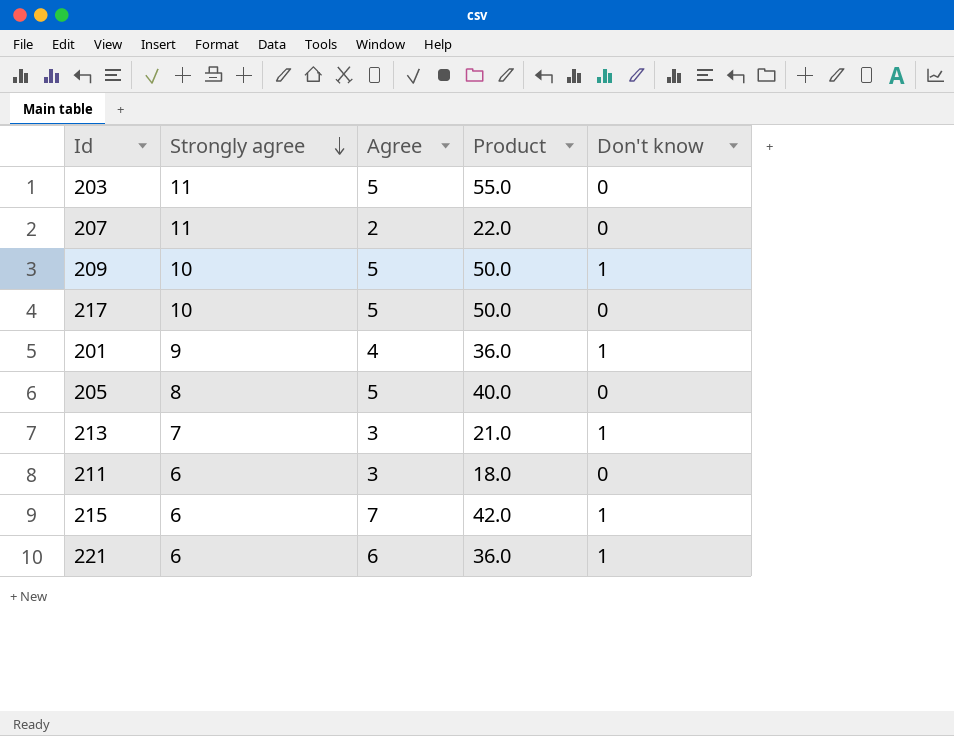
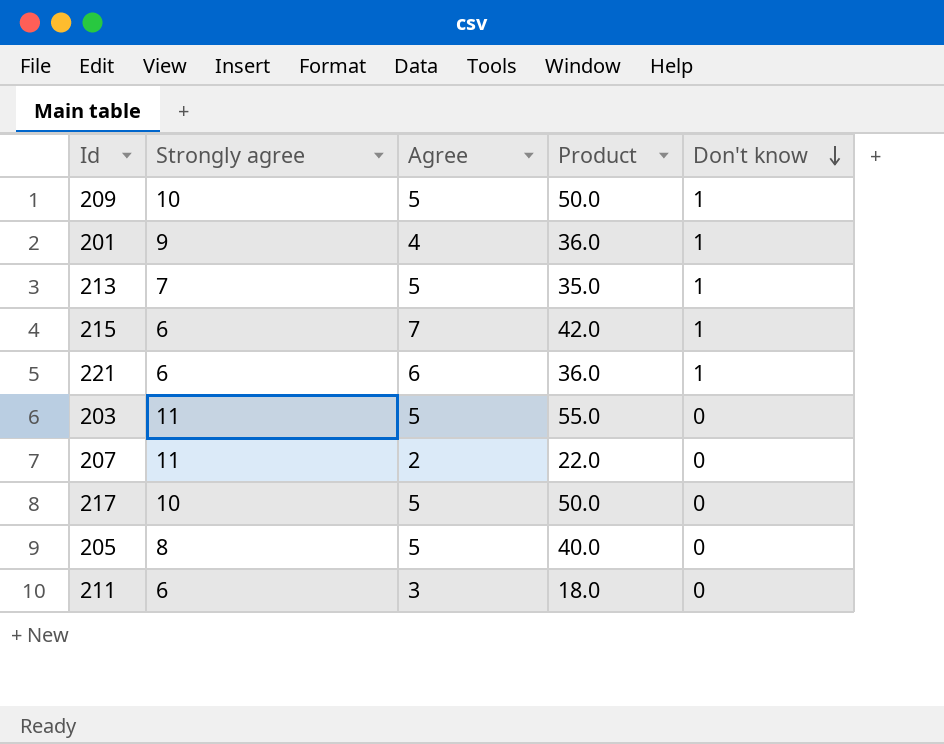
row order: Strongly agree descending -> Don't know descending
213 | Agree: 3 -> 5
213 | Product: 21.0 -> 35.0

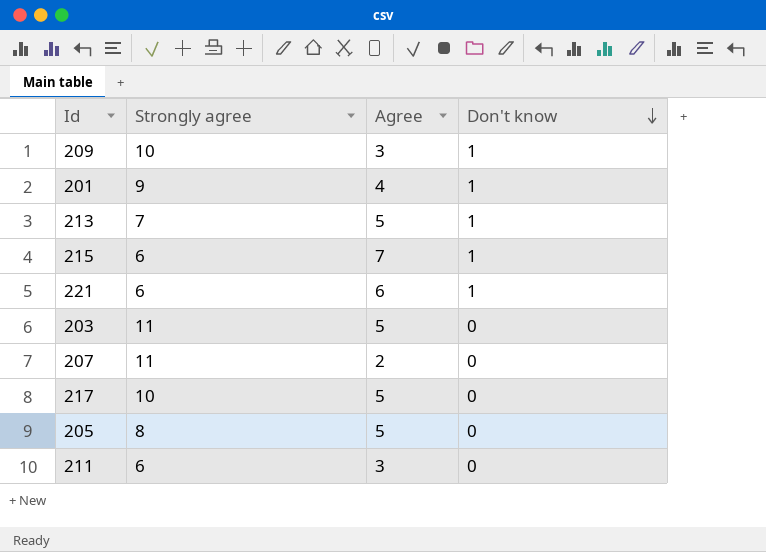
column Product | formula: [Strongly agree] * [Agree] -> none
209 | Agree: 5 -> 3

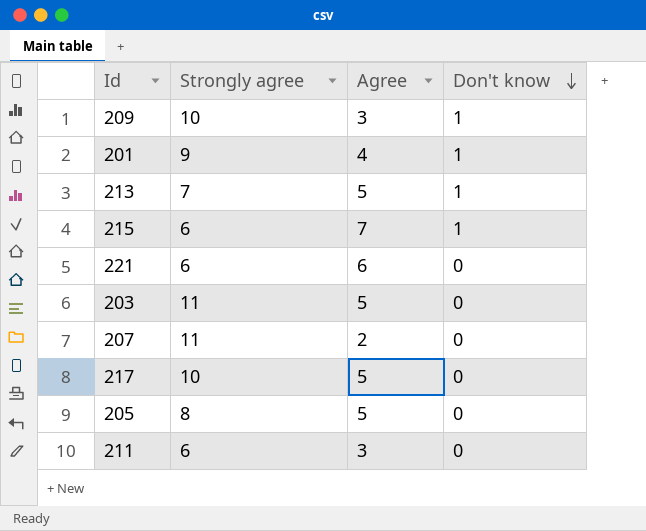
221 | Don't know: 1 -> 0

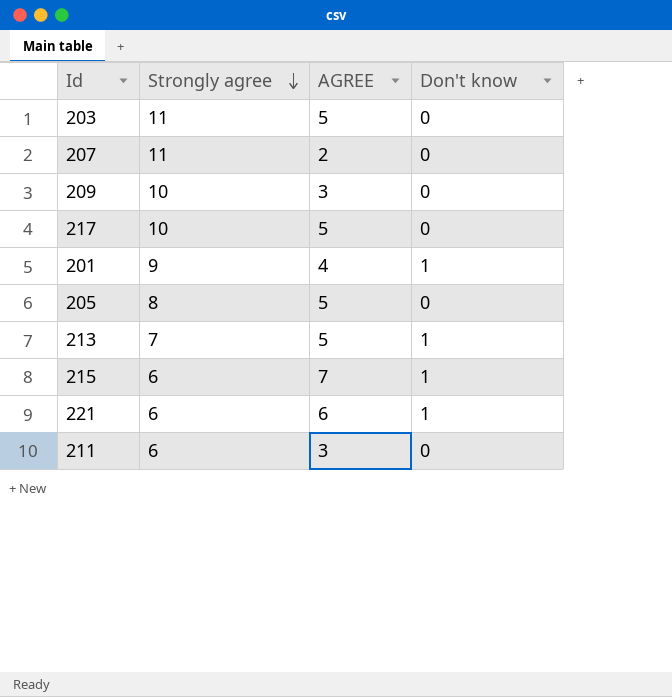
row order: Don't know descending -> Strongly agree descending
column name: Agree -> AGREE
209 | Don't know: 1 -> 0
221 | Don't know: 0 -> 1

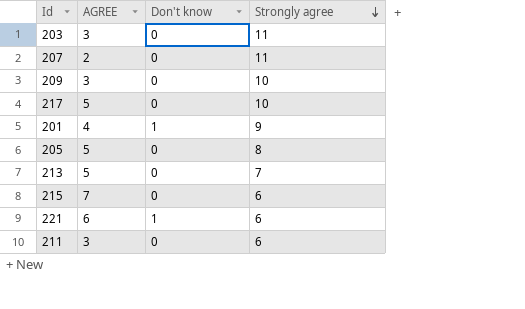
column Strongly agree | position: 2 -> 4
203 | AGREE: 5 -> 3
213 | Don't know: 1 -> 0
215 | Don't know: 1 -> 0

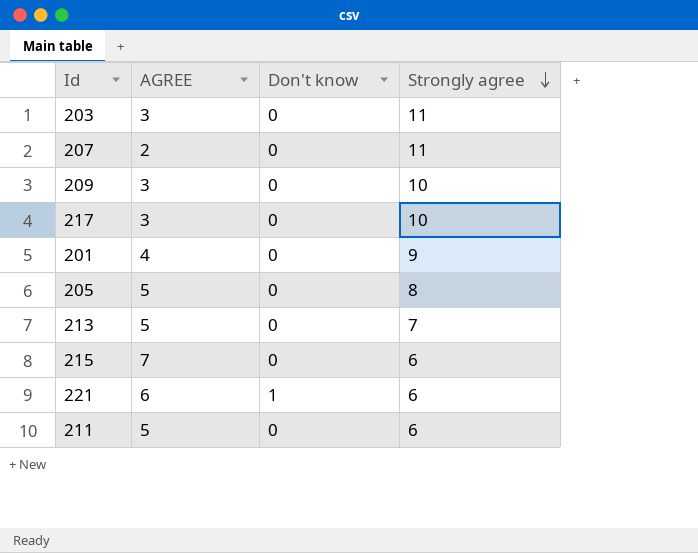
217 | AGREE: 5 -> 3
201 | Don't know: 1 -> 0
211 | AGREE: 3 -> 5

